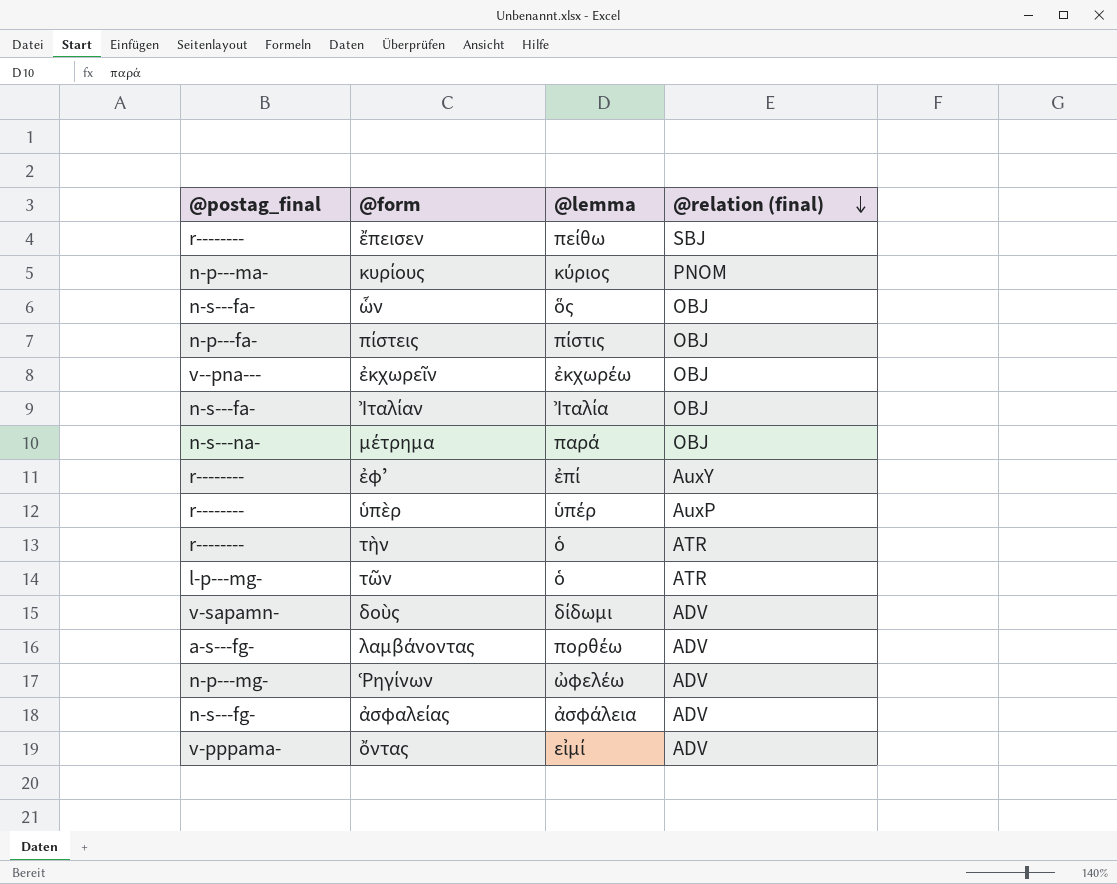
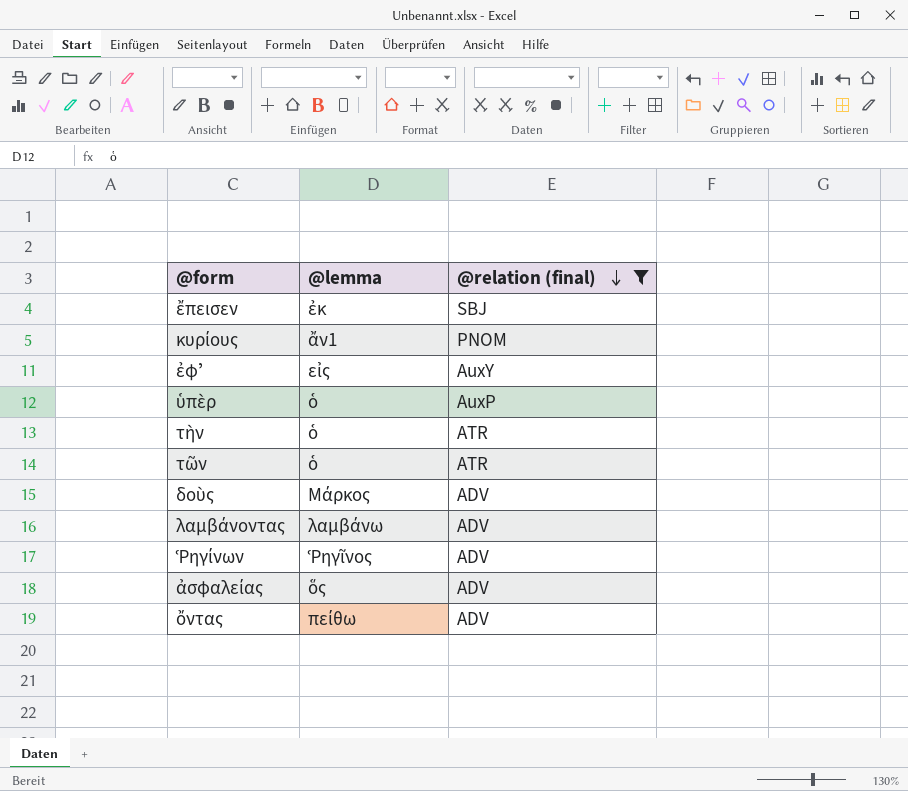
filter: none -> @relation (final) != OBJ
column @postag_final | position: 1 -> none
ἔπεισεν | @lemma: πείθω -> ἐκ
κυρίους | @lemma: κύριος -> ἄν1
ἐφʼ | @lemma: ἐπί -> εἰς
ὑπὲρ | @lemma: ὑπέρ -> ὁ
δοὺς | @lemma: δίδωμι -> Μάρκος
λαμβάνοντας | @lemma: πορθέω -> λαμβάνω
Ῥηγίνων | @lemma: ὠφελέω -> Ῥηγῖνος
ἀσφαλείας | @lemma: ἀσφάλεια -> ὅς
ὄντας | @lemma: εἰμί -> πείθω

